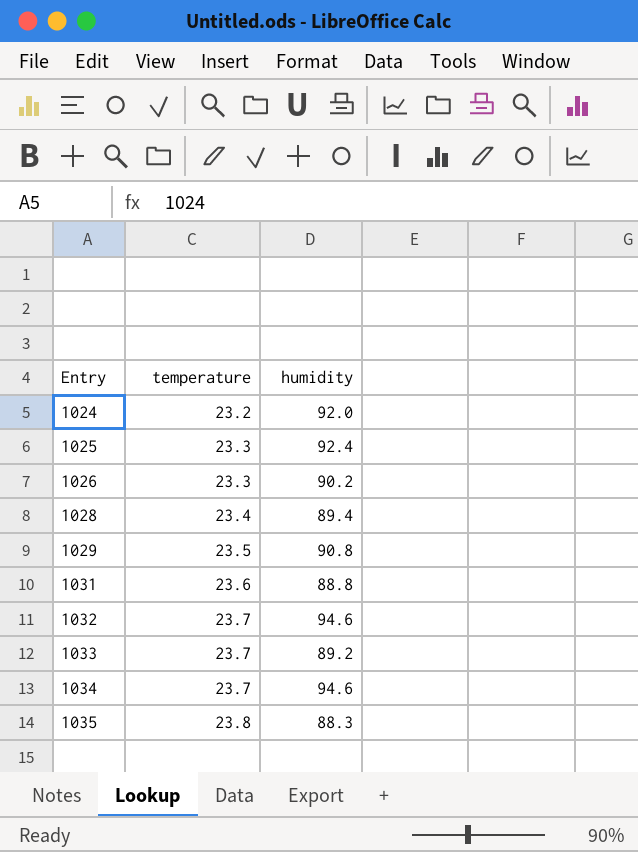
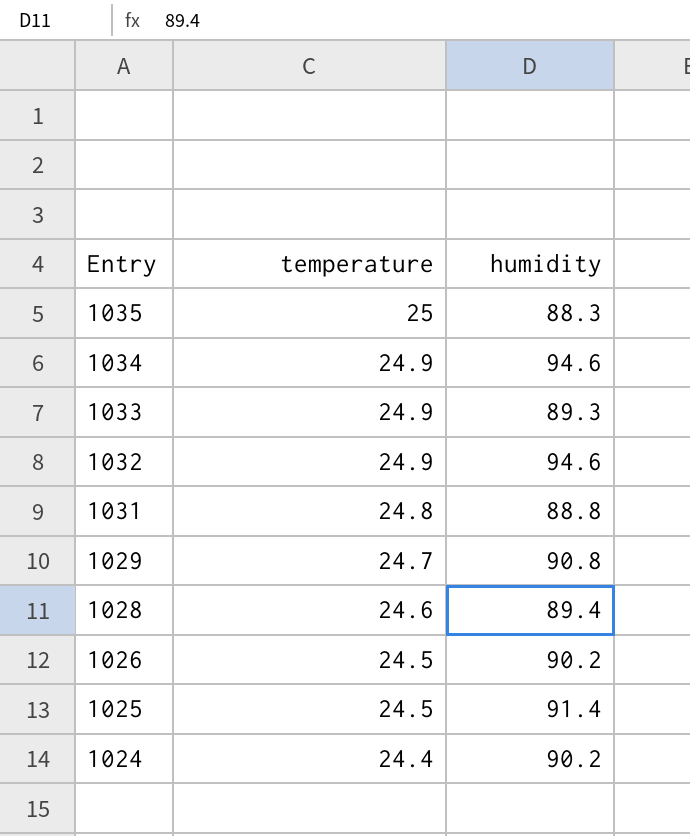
row order: Entry ascending -> Entry descending
1035 | temperature: 23.8 -> 25
1034 | temperature: 23.7 -> 24.9
1033 | temperature: 23.7 -> 24.9
1033 | humidity: 89.2 -> 89.3
1032 | temperature: 23.7 -> 24.9
1031 | temperature: 23.6 -> 24.8
1029 | temperature: 23.5 -> 24.7
1028 | temperature: 23.4 -> 24.6
1026 | temperature: 23.3 -> 24.5
1025 | temperature: 23.3 -> 24.5
1025 | humidity: 92.4 -> 91.4
1024 | temperature: 23.2 -> 24.4
1024 | humidity: 92.0 -> 90.2

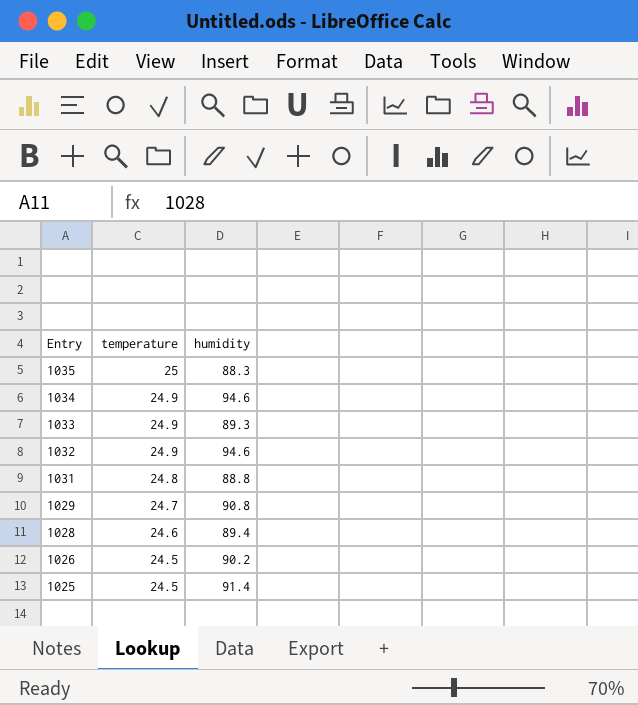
row 1024: 24.4 | 90.2 -> none

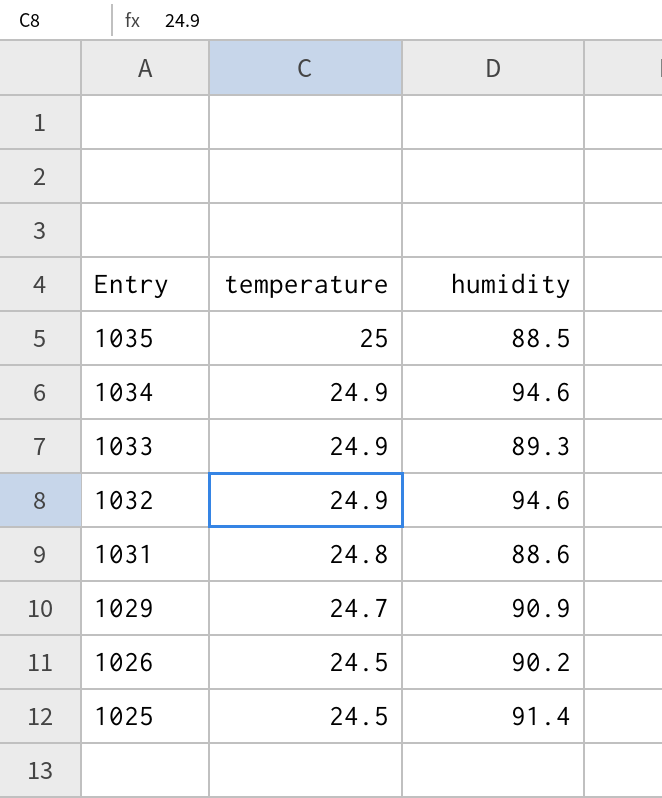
row 1028: 24.6 | 89.4 -> none
1035 | humidity: 88.3 -> 88.5
1031 | humidity: 88.8 -> 88.6
1029 | humidity: 90.8 -> 90.9

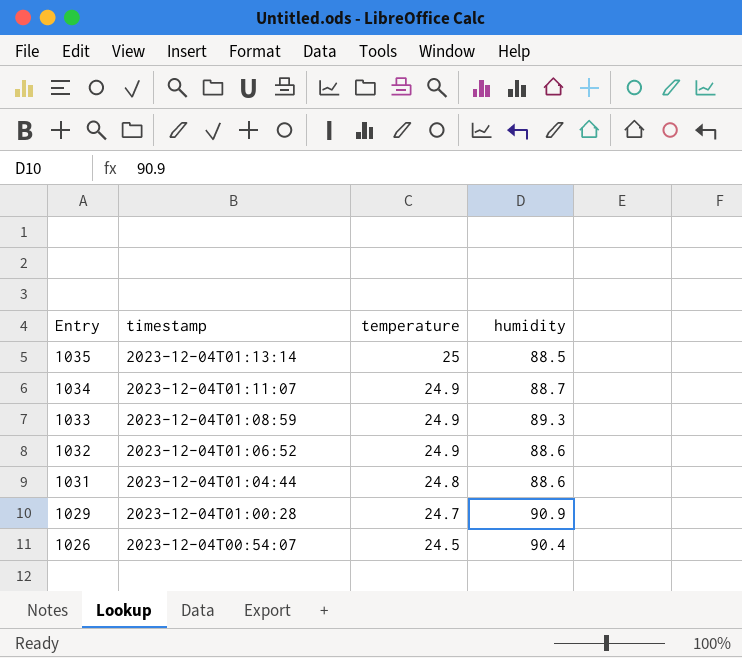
column timestamp | position: none -> 2
row 1025: 24.5 | 91.4 -> none
1034 | humidity: 94.6 -> 88.7
1032 | humidity: 94.6 -> 88.6
1026 | humidity: 90.2 -> 90.4

